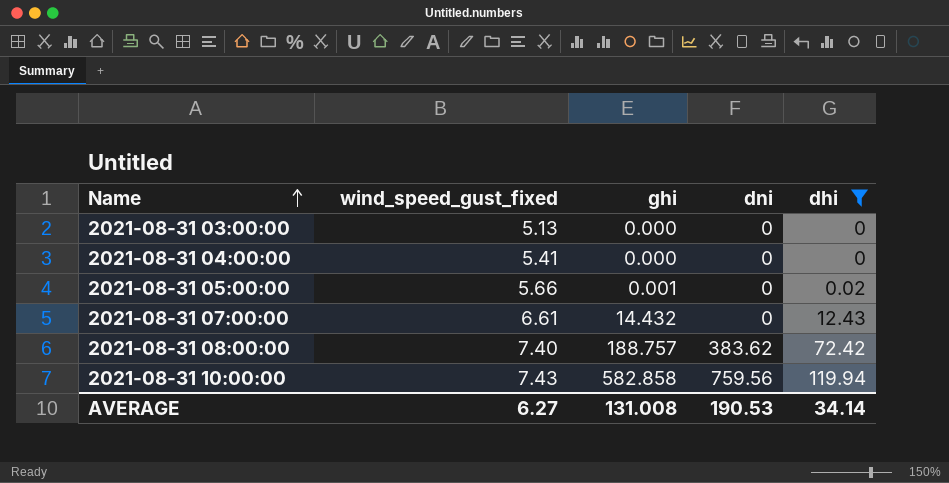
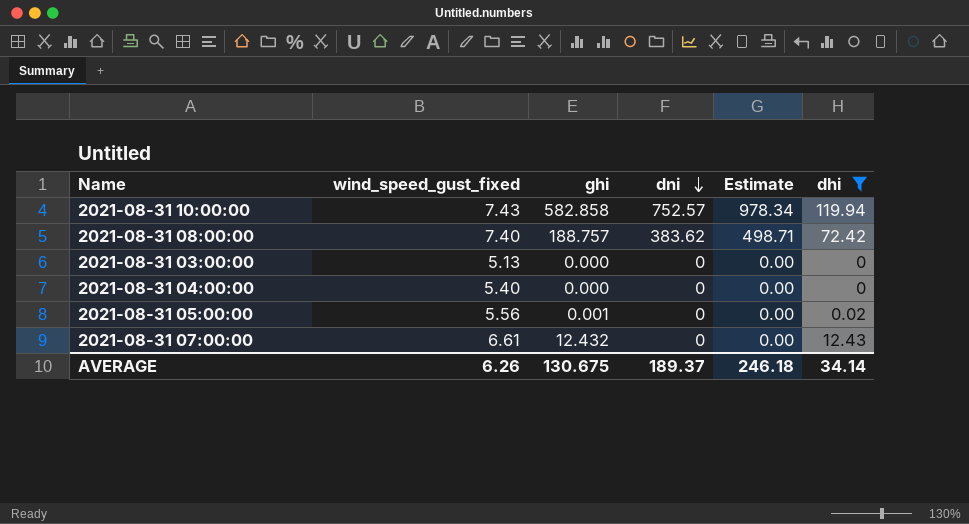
row order: Name ascending -> dni descending
column Estimate | formula: none -> [dni] * 1.3
2021-08-31 10:00:00 | dni: 759.56 -> 752.57
2021-08-31 04:00:00 | wind_speed_gust_fixed: 5.41 -> 5.40
2021-08-31 05:00:00 | wind_speed_gust_fixed: 5.66 -> 5.56
2021-08-31 07:00:00 | ghi: 14.432 -> 12.432
AVERAGE | wind_speed_gust_fixed: 6.27 -> 6.26
AVERAGE | ghi: 131.008 -> 130.675
AVERAGE | dni: 190.53 -> 189.37

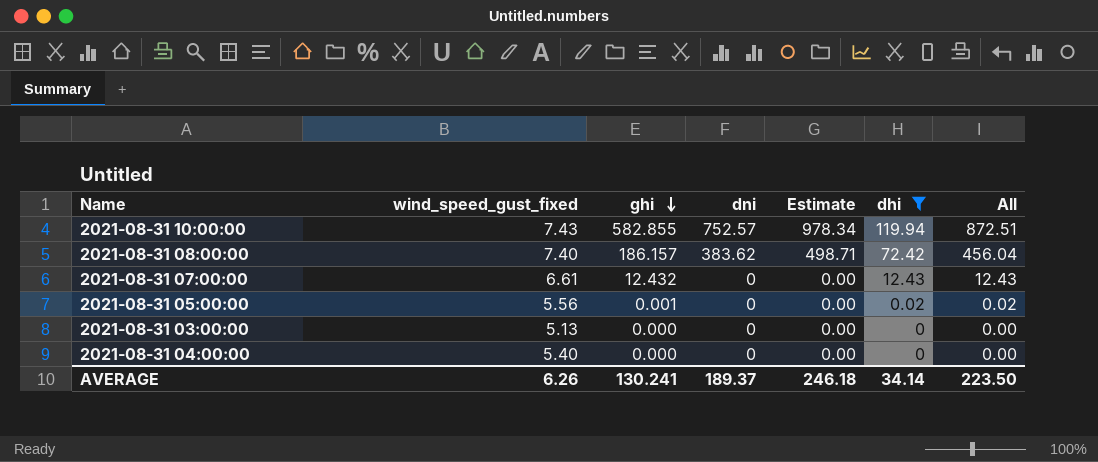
row order: dni descending -> ghi descending
column All | formula: none -> [dni] + [dhi]
2021-08-31 10:00:00 | ghi: 582.858 -> 582.855
2021-08-31 08:00:00 | ghi: 188.757 -> 186.157
AVERAGE | ghi: 130.675 -> 130.241

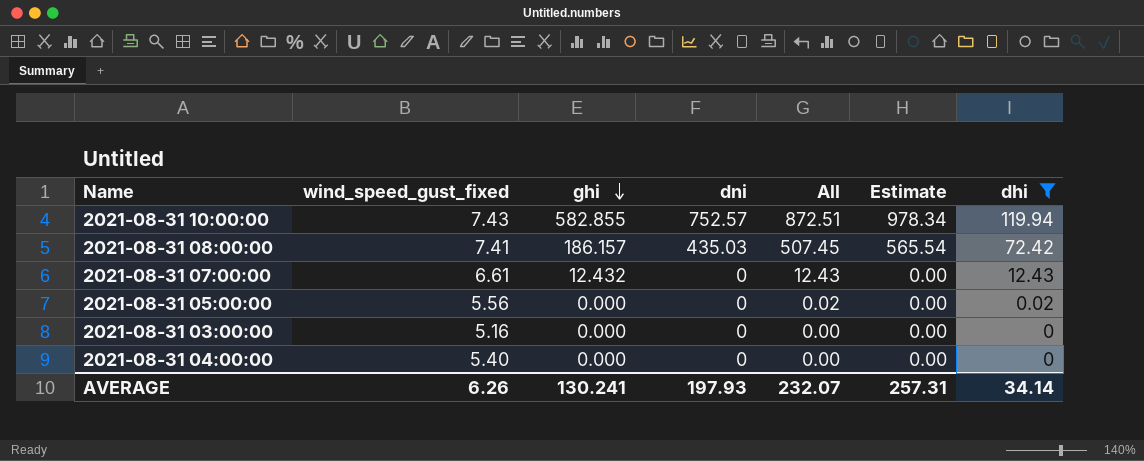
column All | position: 7 -> 5
2021-08-31 08:00:00 | wind_speed_gust_fixed: 7.40 -> 7.41
2021-08-31 08:00:00 | dni: 383.62 -> 435.03
2021-08-31 08:00:00 | All: 456.04 -> 507.45
2021-08-31 08:00:00 | Estimate: 498.71 -> 565.54
2021-08-31 05:00:00 | ghi: 0.001 -> 0.000
2021-08-31 03:00:00 | wind_speed_gust_fixed: 5.13 -> 5.16
AVERAGE | dni: 189.37 -> 197.93
AVERAGE | All: 223.50 -> 232.07
AVERAGE | Estimate: 246.18 -> 257.31

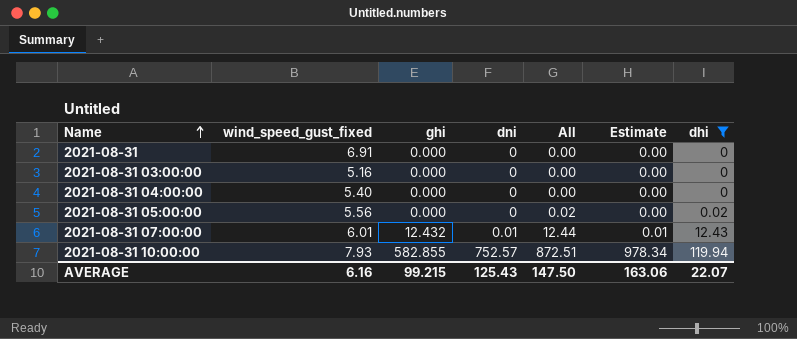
row order: ghi descending -> Name ascending
row 2021-08-31 08:00:00: 7.41 | 186.157 | 435.03 | 507.45 | 565.54 | 72.42 -> none
row 2021-08-31: none -> 6.91 | 0.000 | 0 | 0.00 | 0.00 | 0
2021-08-31 07:00:00 | wind_speed_gust_fixed: 6.61 -> 6.01
2021-08-31 07:00:00 | dni: 0 -> 0.01
2021-08-31 07:00:00 | All: 12.43 -> 12.44
2021-08-31 07:00:00 | Estimate: 0.00 -> 0.01
2021-08-31 10:00:00 | wind_speed_gust_fixed: 7.43 -> 7.93
AVERAGE | wind_speed_gust_fixed: 6.26 -> 6.16
AVERAGE | ghi: 130.241 -> 99.215
AVERAGE | dni: 197.93 -> 125.43
AVERAGE | All: 232.07 -> 147.50
AVERAGE | Estimate: 257.31 -> 163.06
AVERAGE | dhi: 34.14 -> 22.07

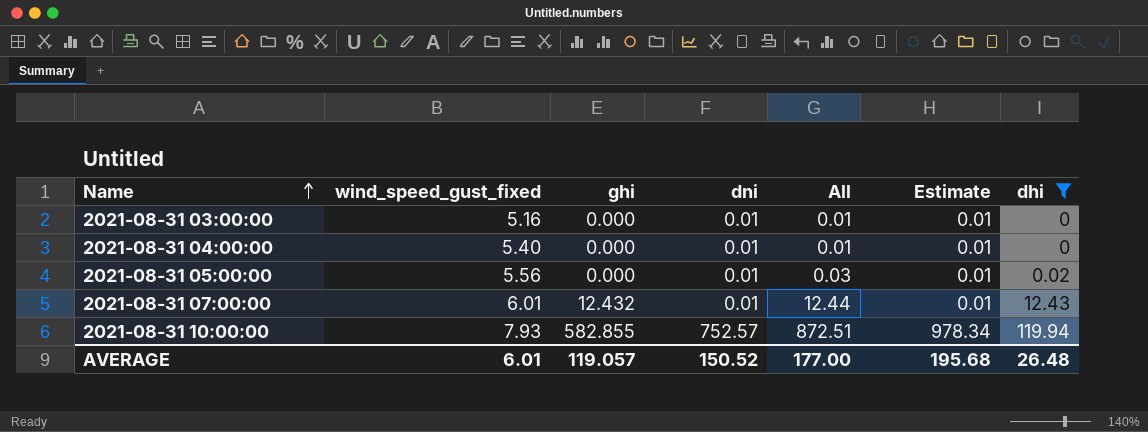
row 2021-08-31: 6.91 | 0.000 | 0 | 0.00 | 0.00 | 0 -> none
2021-08-31 03:00:00 | dni: 0 -> 0.01
2021-08-31 03:00:00 | All: 0.00 -> 0.01
2021-08-31 03:00:00 | Estimate: 0.00 -> 0.01
2021-08-31 04:00:00 | dni: 0 -> 0.01
2021-08-31 04:00:00 | All: 0.00 -> 0.01
2021-08-31 04:00:00 | Estimate: 0.00 -> 0.01
2021-08-31 05:00:00 | dni: 0 -> 0.01
2021-08-31 05:00:00 | All: 0.02 -> 0.03
2021-08-31 05:00:00 | Estimate: 0.00 -> 0.01
AVERAGE | wind_speed_gust_fixed: 6.16 -> 6.01
AVERAGE | ghi: 99.215 -> 119.057
AVERAGE | dni: 125.43 -> 150.52
AVERAGE | All: 147.50 -> 177.00
AVERAGE | Estimate: 163.06 -> 195.68
AVERAGE | dhi: 22.07 -> 26.48

